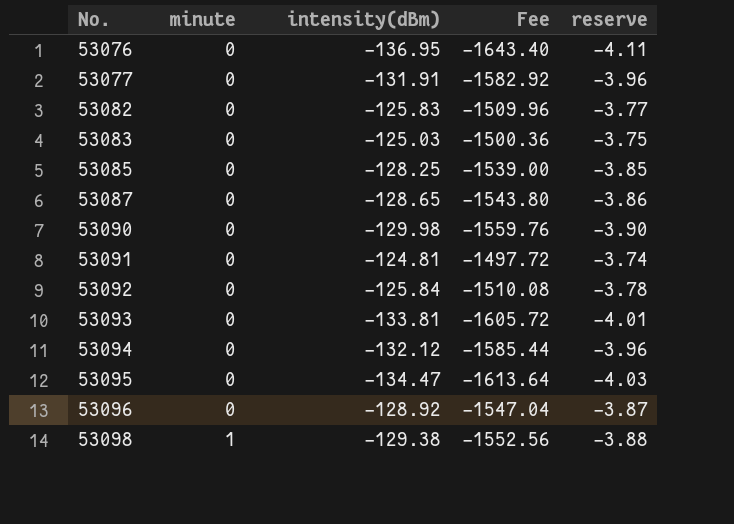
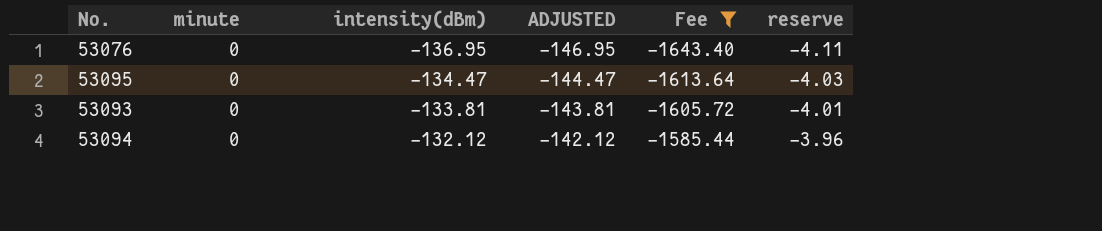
filter: none -> Fee <= -1585.44
row order: No. ascending -> intensity(dBm) ascending
column ADJUSTED | formula: none -> [intensity(dBm)] - 10

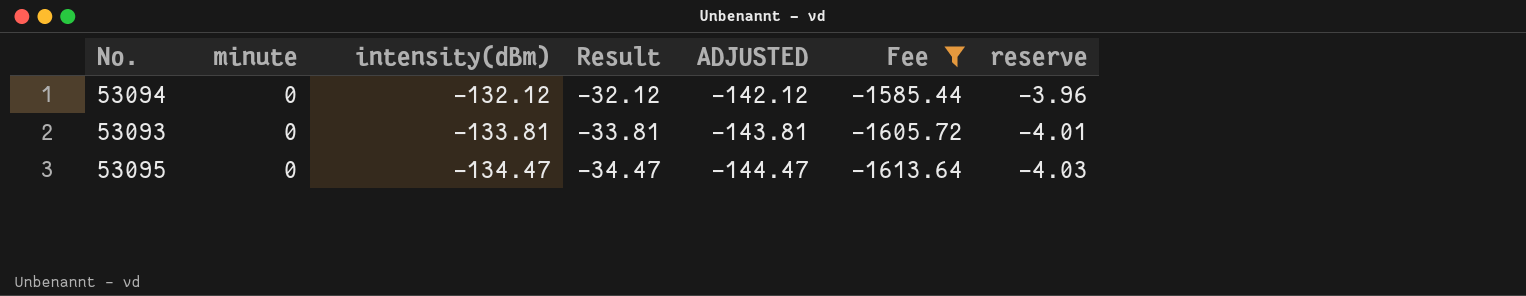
row order: intensity(dBm) ascending -> intensity(dBm) descending
column Result | formula: none -> [intensity(dBm)] + 100
row 53076: 0 | -136.95 | -146.95 | -1643.40 | -4.11 -> none

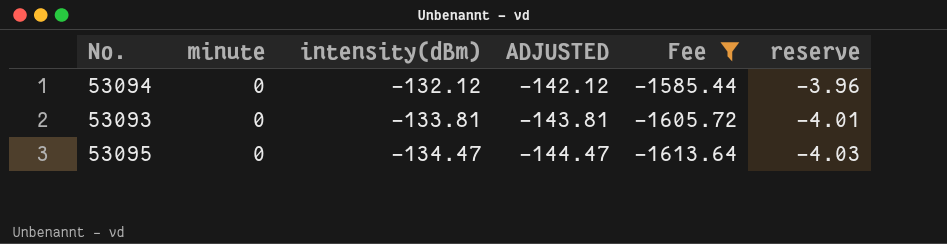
column Result | formula: [intensity(dBm)] + 100 -> none

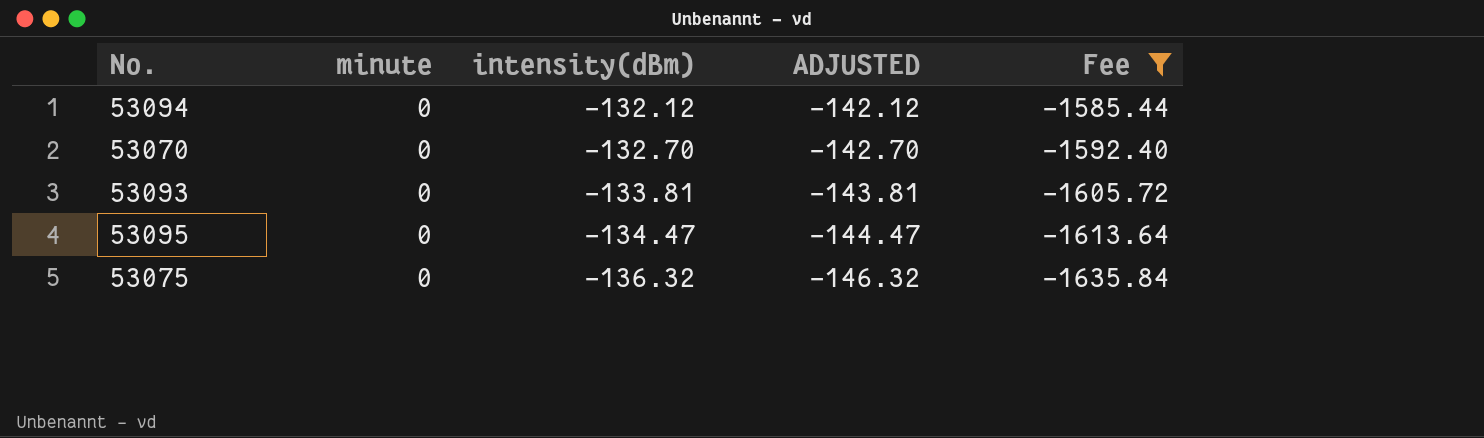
column reserve | formula: [intensity(dBm)] * 0.03 -> none
row 53070: none -> 0 | -132.70 | -142.70 | -1592.40
row 53075: none -> 0 | -136.32 | -146.32 | -1635.84

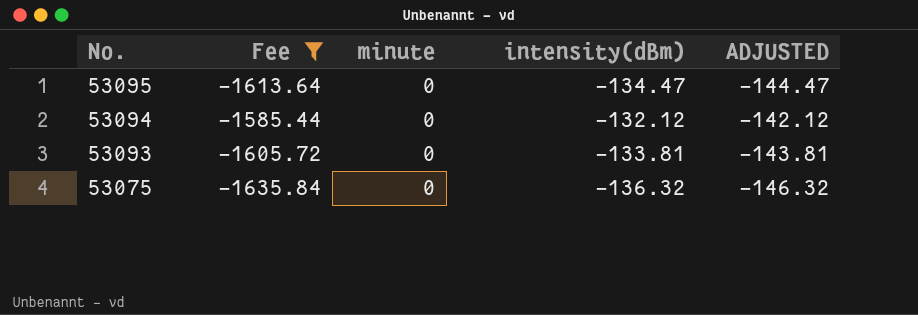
row order: intensity(dBm) descending -> No. descending
column Fee | position: 5 -> 2
row 53070: 0 | -132.70 | -142.70 | -1592.40 -> none

